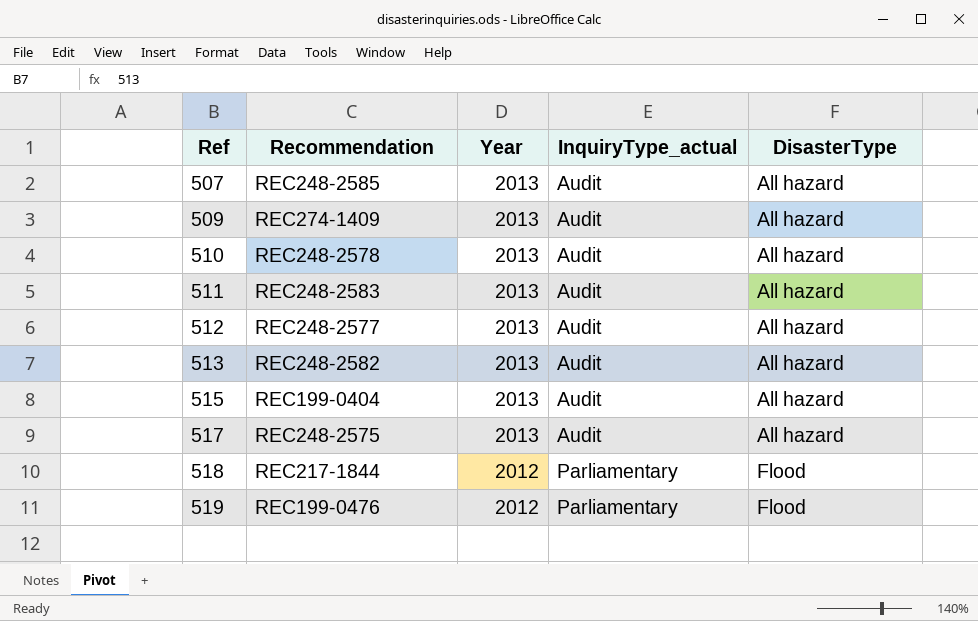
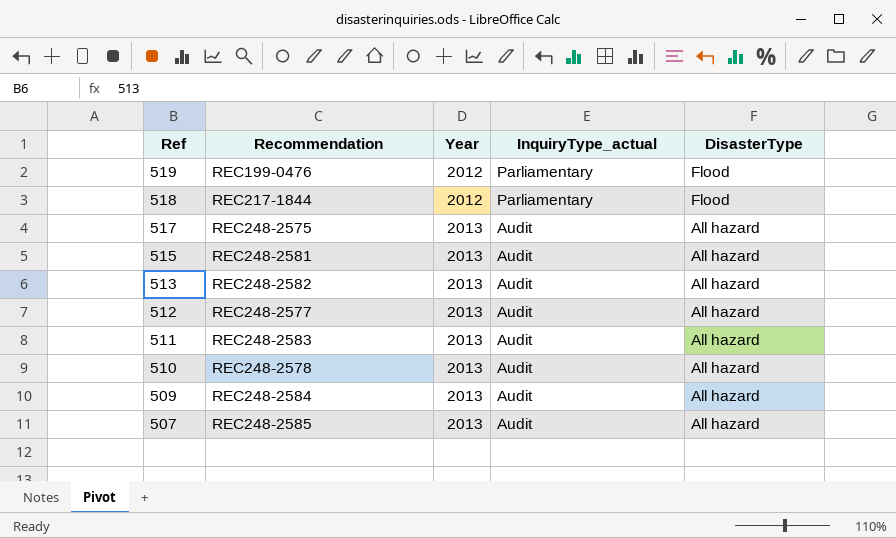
row order: Ref ascending -> Ref descending
515 | Recommendation: REC199-0404 -> REC248-2581
509 | Recommendation: REC274-1409 -> REC248-2584

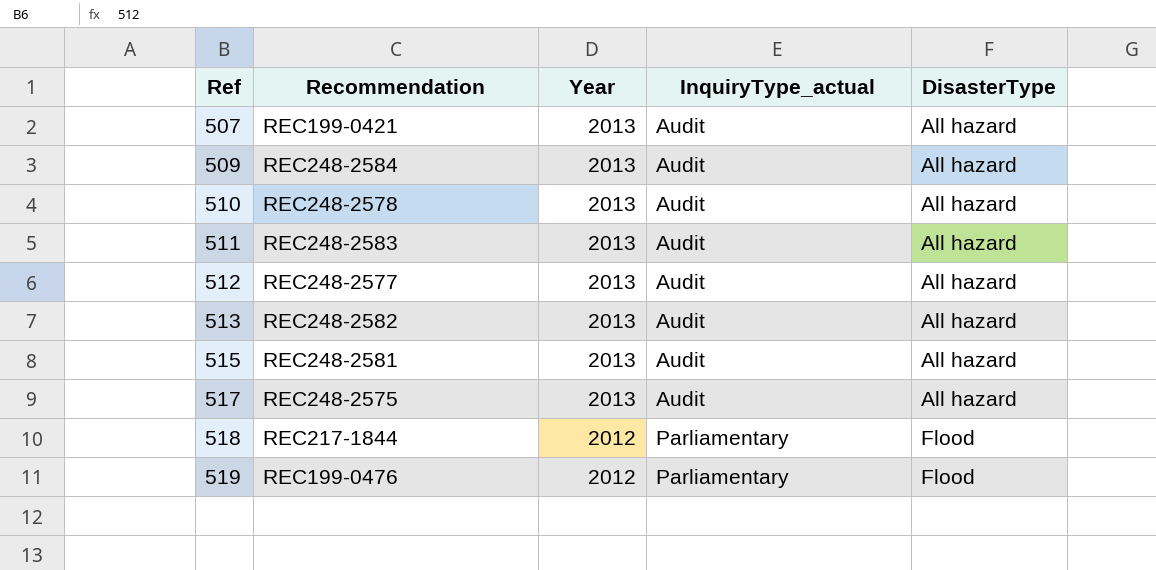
row order: Ref descending -> Ref ascending
507 | Recommendation: REC248-2585 -> REC199-0421

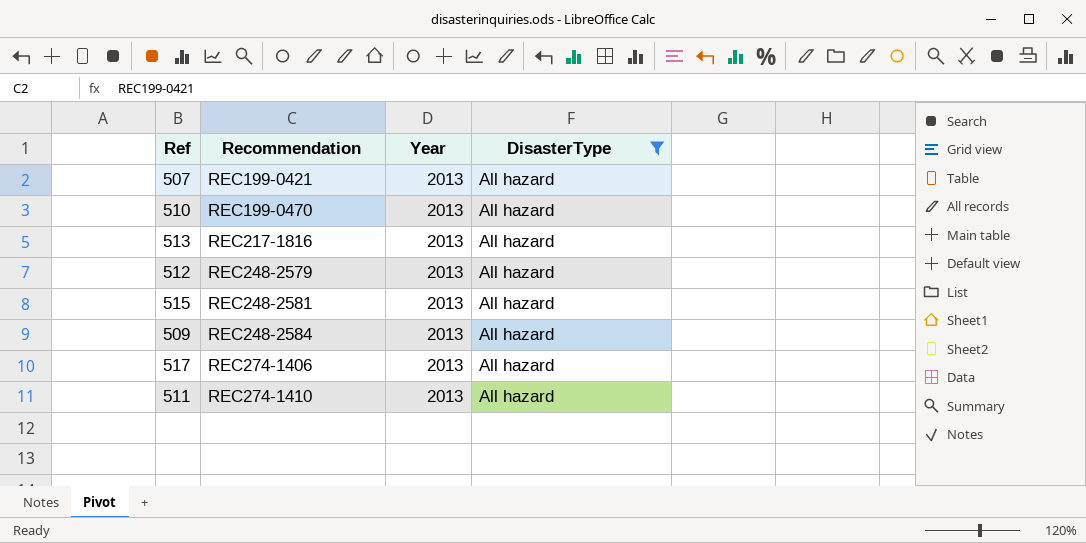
filter: none -> DisasterType = All hazard
row order: Ref ascending -> Recommendation ascending
column InquiryType_actual | position: 4 -> none
510 | Recommendation: REC248-2578 -> REC199-0470
513 | Recommendation: REC248-2582 -> REC217-1816
512 | Recommendation: REC248-2577 -> REC248-2579
517 | Recommendation: REC248-2575 -> REC274-1406
511 | Recommendation: REC248-2583 -> REC274-1410

